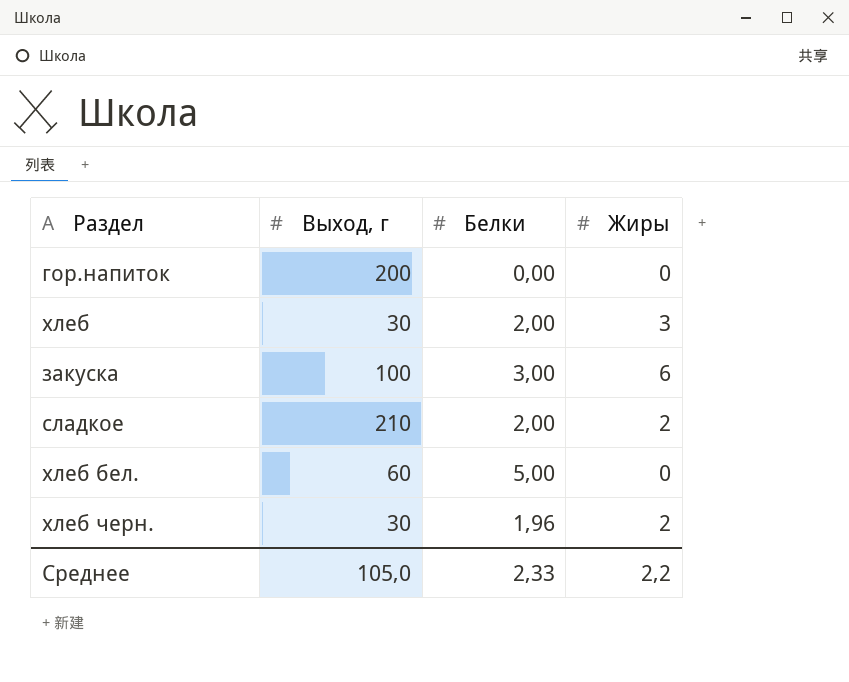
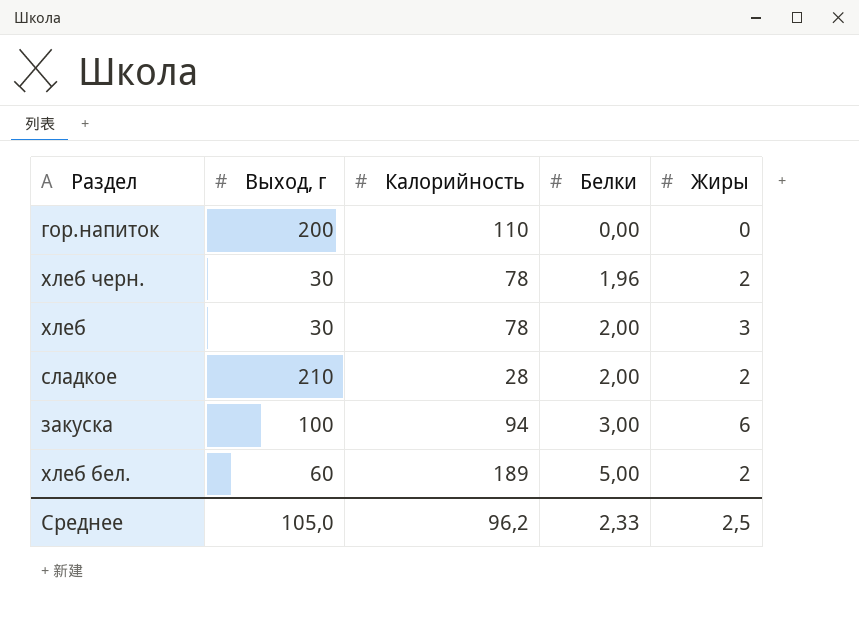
row order: none -> Белки ascending
column Калорийность | position: none -> 3
хлеб бел. | Жиры: 0 -> 2
Среднее | Жиры: 2,2 -> 2,5

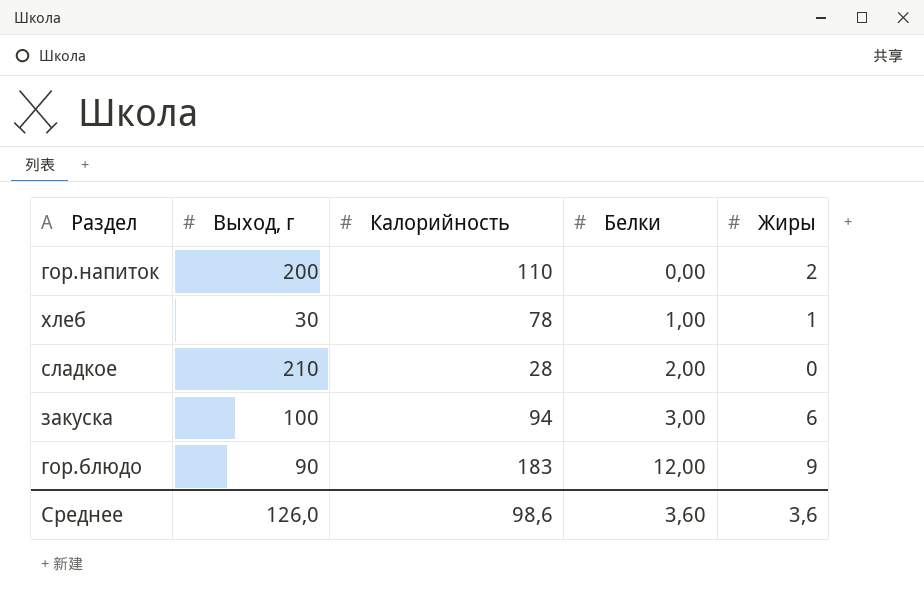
row хлеб черн.: 30 | 78 | 1,96 | 2 -> none
row хлеб бел.: 60 | 189 | 5,00 | 2 -> none
гор.напиток | Жиры: 0 -> 2
хлеб | Белки: 2,00 -> 1,00
хлеб | Жиры: 3 -> 1
сладкое | Жиры: 2 -> 0
row гор.блюдо: none -> 90 | 183 | 12,00 | 9
Среднее | Выход, г: 105,0 -> 126,0
Среднее | Калорийность: 96,2 -> 98,6
Среднее | Белки: 2,33 -> 3,60
Среднее | Жиры: 2,5 -> 3,6

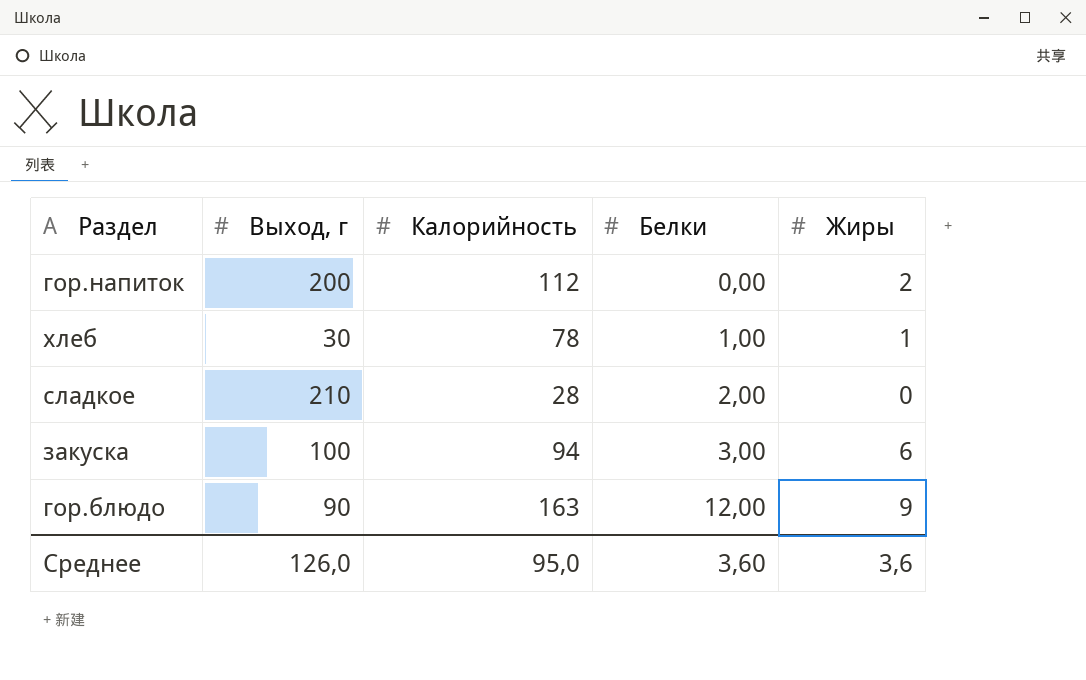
гор.напиток | Калорийность: 110 -> 112
гор.блюдо | Калорийность: 183 -> 163
Среднее | Калорийность: 98,6 -> 95,0

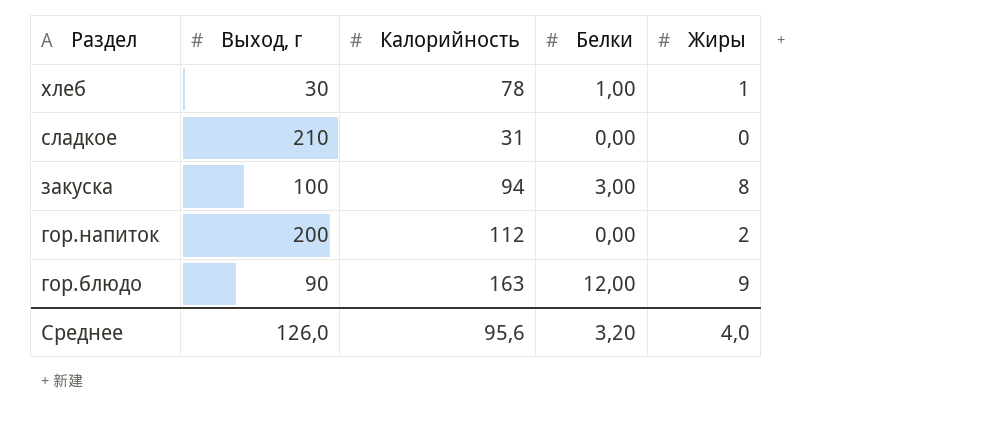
row order: Белки ascending -> Раздел descending
сладкое | Калорийность: 28 -> 31
сладкое | Белки: 2,00 -> 0,00
закуска | Жиры: 6 -> 8
Среднее | Калорийность: 95,0 -> 95,6
Среднее | Белки: 3,60 -> 3,20
Среднее | Жиры: 3,6 -> 4,0

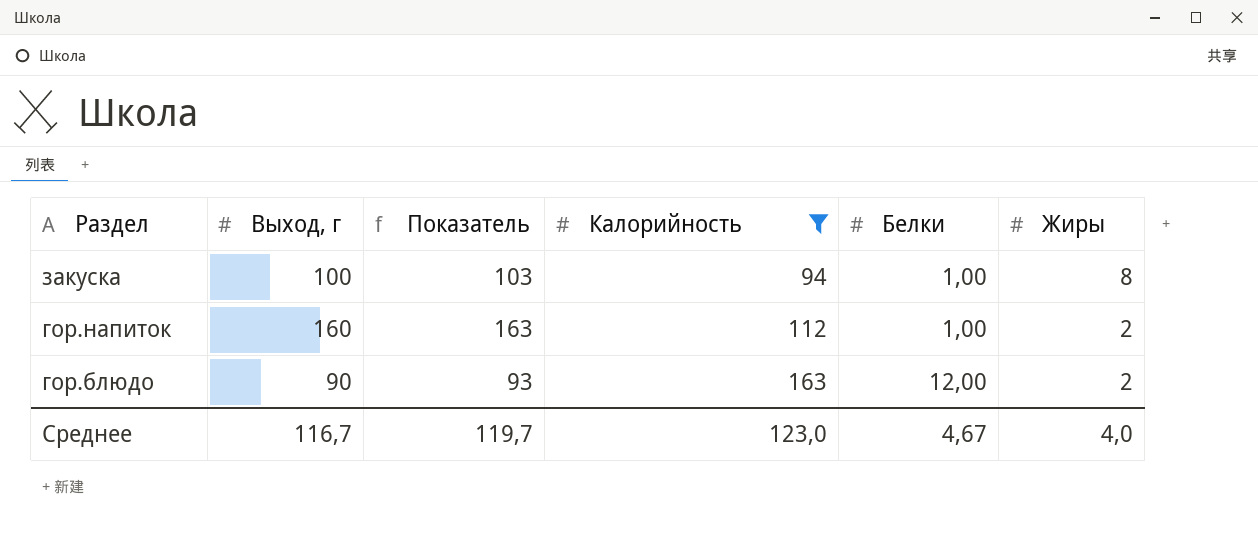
filter: none -> Калорийность >= 94
column Показатель | formula: none -> [Выход, г] + 3
закуска | Белки: 3,00 -> 1,00
гор.напиток | Выход, г: 200 -> 160
гор.напиток | Белки: 0,00 -> 1,00
гор.блюдо | Жиры: 9 -> 2
Среднее | Выход, г: 126,0 -> 116,7
Среднее | Калорийность: 95,6 -> 123,0
Среднее | Белки: 3,20 -> 4,67

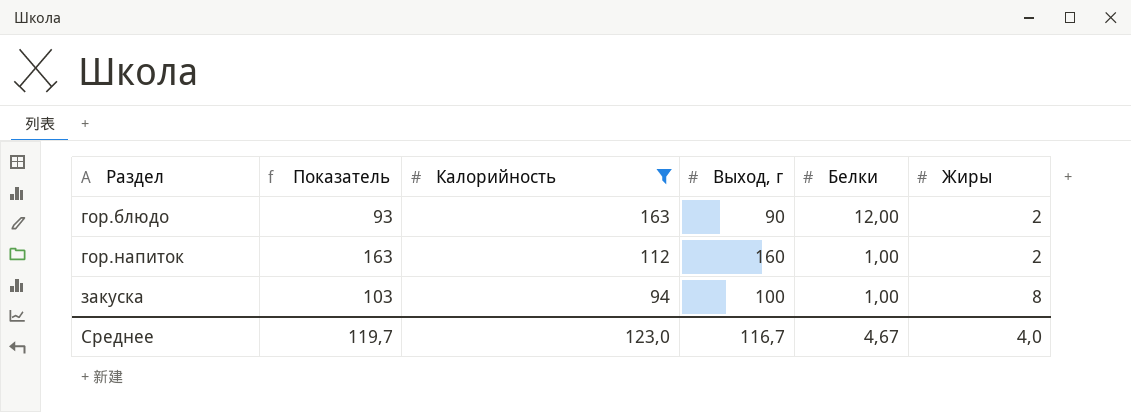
row order: Раздел descending -> Раздел ascending
column Выход, г | position: 2 -> 4

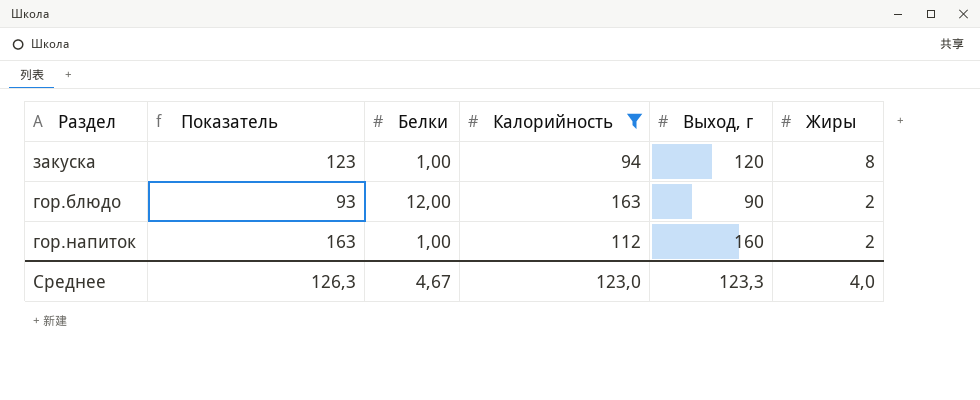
row order: Раздел ascending -> Жиры descending
column Белки | position: 5 -> 3
закуска | Показатель: 103 -> 123
закуска | Выход, г: 100 -> 120
Среднее | Показатель: 119,7 -> 126,3
Среднее | Выход, г: 116,7 -> 123,3

